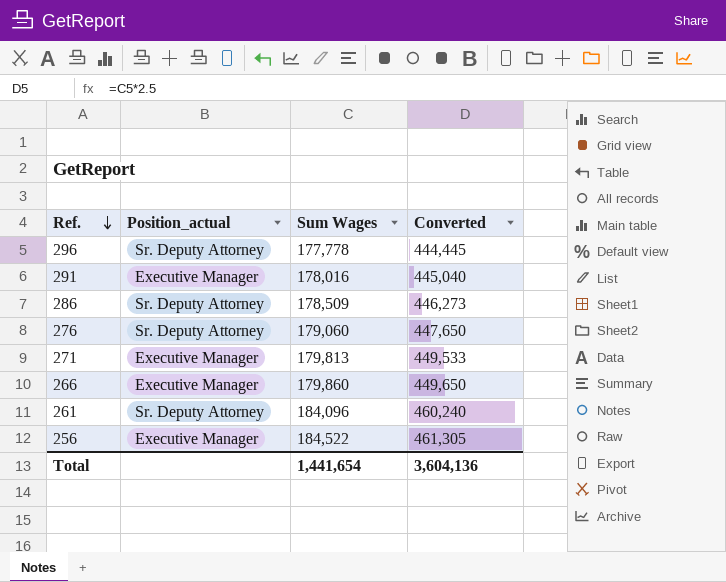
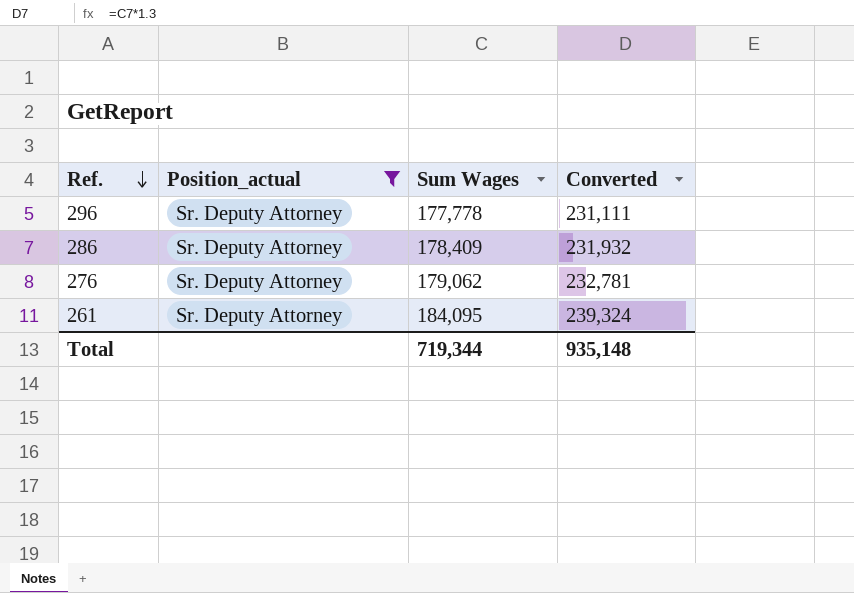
filter: none -> Position_actual = Sr. Deputy Attorney
column Converted | formula: [Sum Wages] * 2.5 -> [Sum Wages] * 1.3
286 | Sum Wages: 178,509 -> 178,409
276 | Sum Wages: 179,060 -> 179,062
261 | Sum Wages: 184,096 -> 184,095
Total | Sum Wages: 1,441,654 -> 719,344
Total | Converted: 3,604,136 -> 935,148

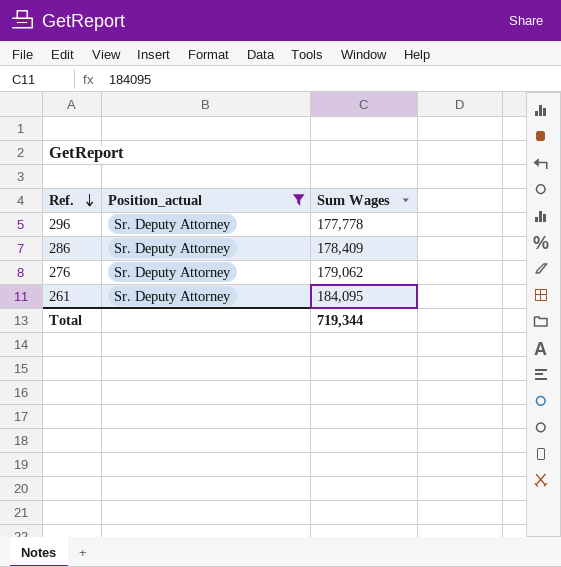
column Converted | formula: [Sum Wages] * 1.3 -> none

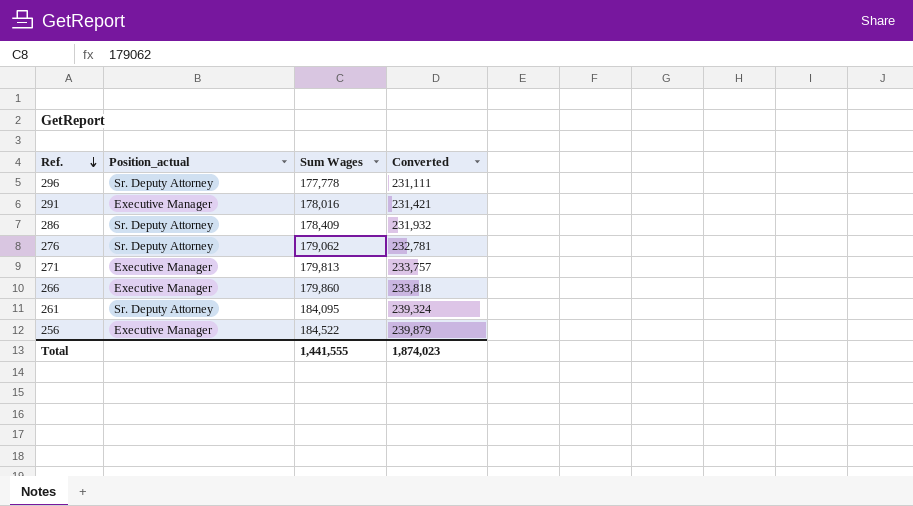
filter: Position_actual = Sr. Deputy Attorney -> none
column Converted | formula: none -> [Sum Wages] * 1.3
Total | Sum Wages: 719,344 -> 1,441,555

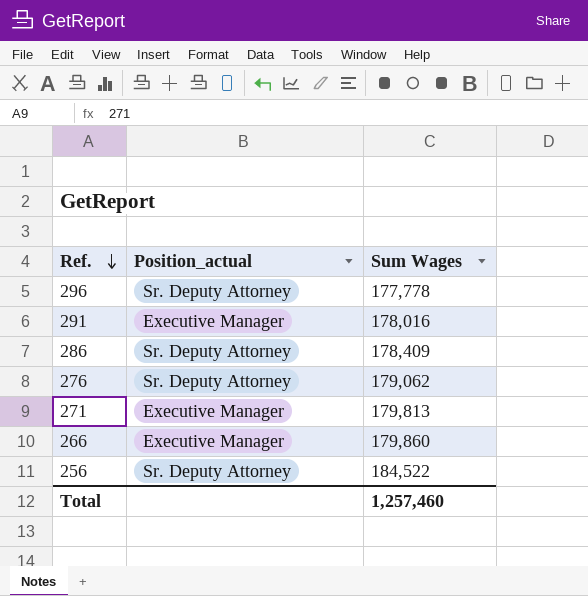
column Converted | formula: [Sum Wages] * 1.3 -> none
row 261: Sr. Deputy Attorney | 184,095 | 239,324 -> none
256 | Position_actual: Executive Manager -> Sr. Deputy Attorney
Total | Sum Wages: 1,441,555 -> 1,257,460

